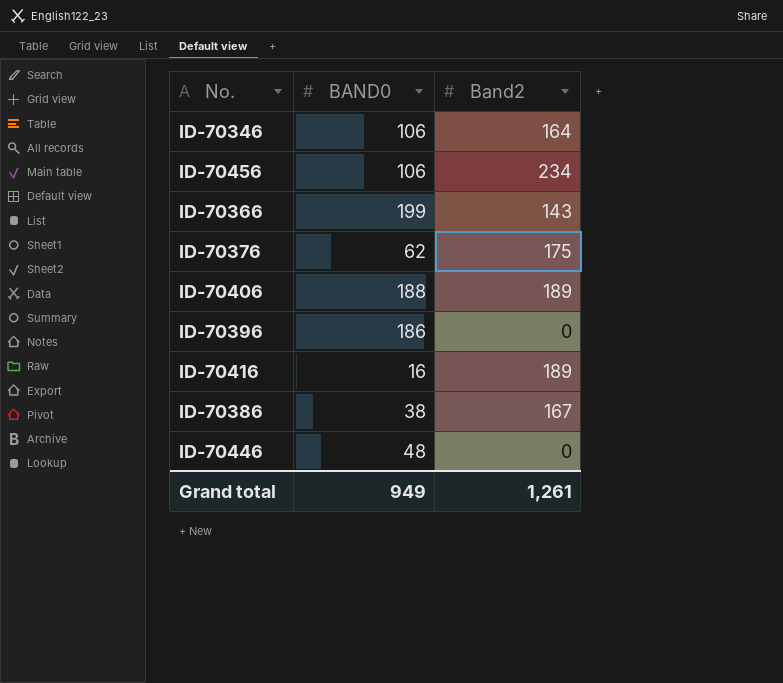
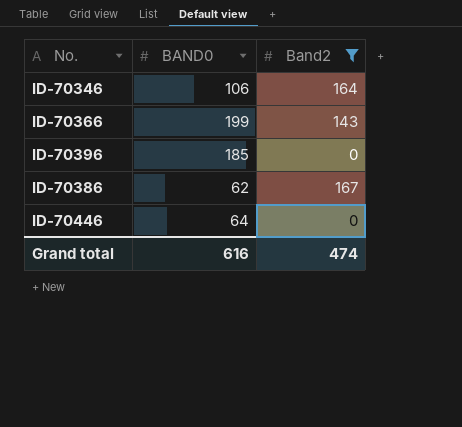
filter: none -> Band2 <= 167
ID-70396 | BAND0: 186 -> 185
ID-70386 | BAND0: 38 -> 62
ID-70446 | BAND0: 48 -> 64
Grand total | BAND0: 949 -> 616
Grand total | Band2: 1,261 -> 474

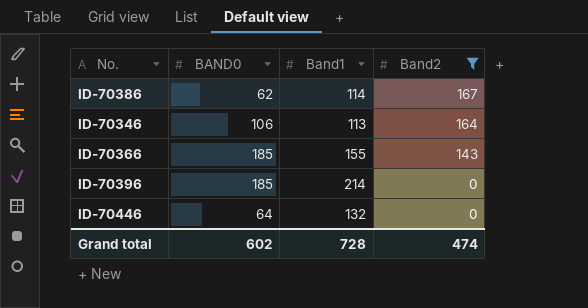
row order: none -> Band2 descending
column Band1 | position: none -> 3
ID-70366 | BAND0: 199 -> 185
Grand total | BAND0: 616 -> 602

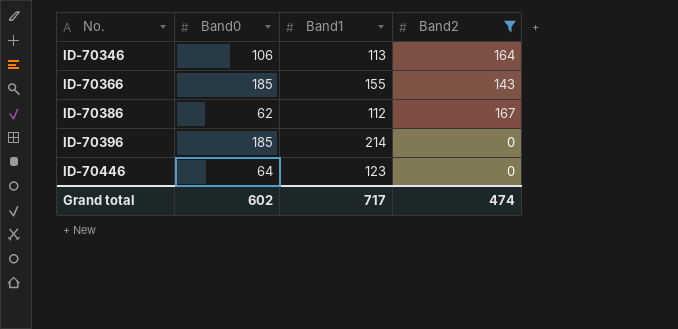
row order: Band2 descending -> No. ascending
column name: BAND0 -> Band0
ID-70386 | Band1: 114 -> 112
ID-70446 | Band1: 132 -> 123
Grand total | Band1: 728 -> 717

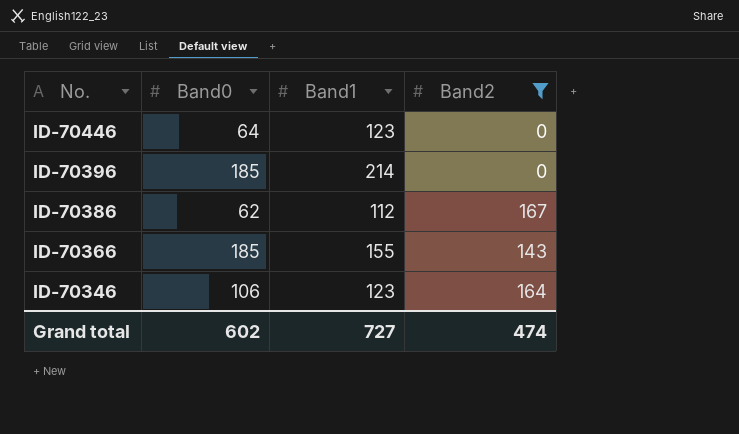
row order: No. ascending -> No. descending
ID-70346 | Band1: 113 -> 123
Grand total | Band1: 717 -> 727

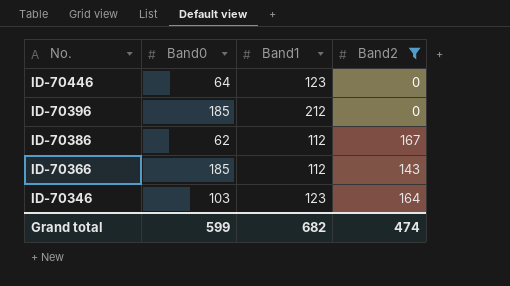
ID-70396 | Band1: 214 -> 212
ID-70366 | Band1: 155 -> 112
ID-70346 | Band0: 106 -> 103
Grand total | Band0: 602 -> 599
Grand total | Band1: 727 -> 682

